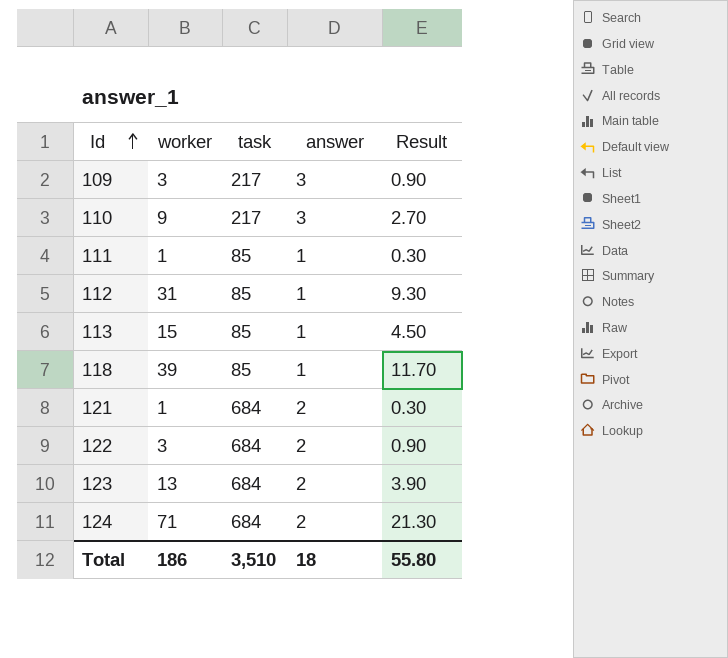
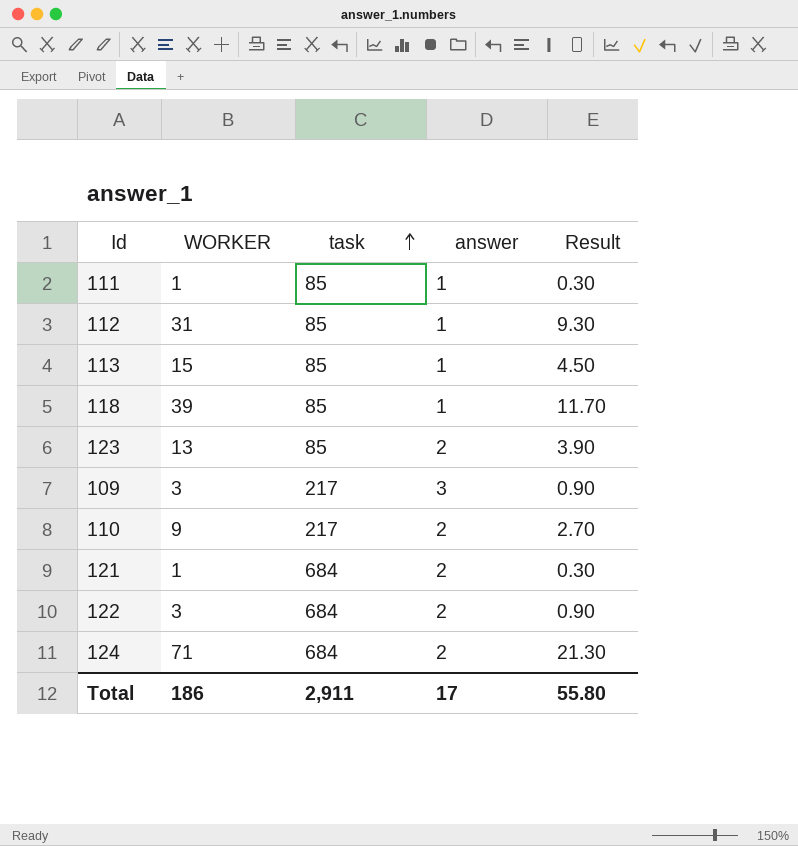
row order: Id ascending -> task ascending
column name: worker -> WORKER
123 | task: 684 -> 85
110 | answer: 3 -> 2
Total | task: 3,510 -> 2,911
Total | answer: 18 -> 17

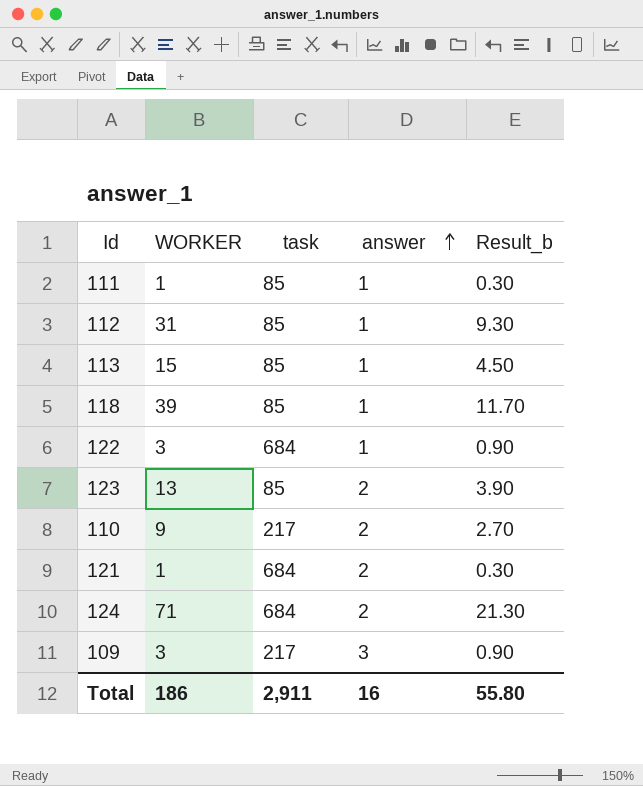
row order: task ascending -> answer ascending
column name: Result -> Result_b
122 | answer: 2 -> 1
Total | answer: 17 -> 16

